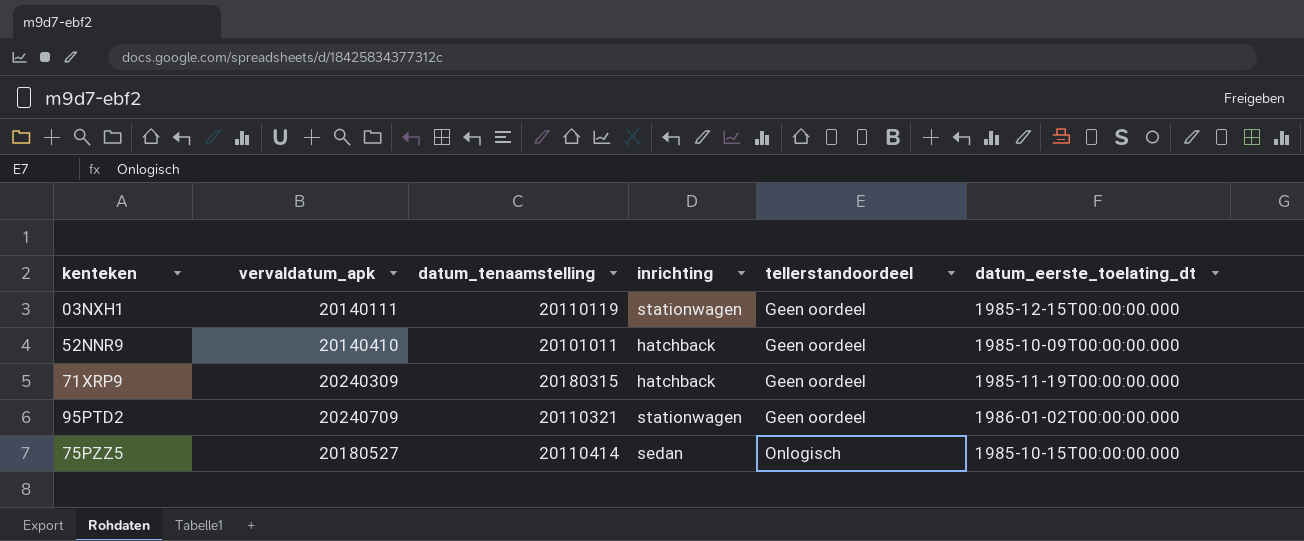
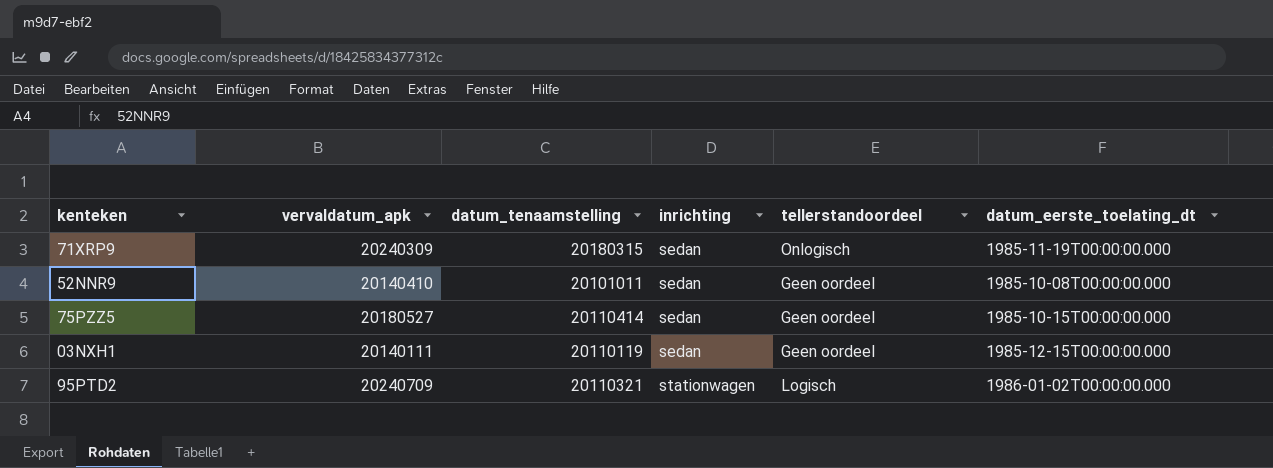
row order: tellerstandoordeel ascending -> inrichting ascending
71XRP9 | inrichting: hatchback -> sedan
71XRP9 | tellerstandoordeel: Geen oordeel -> Onlogisch
52NNR9 | inrichting: hatchback -> sedan
52NNR9 | datum_eerste_toelating_dt: 1985-10-09T00:00:00.000 -> 1985-10-08T00:00:00.000
75PZZ5 | tellerstandoordeel: Onlogisch -> Geen oordeel
03NXH1 | inrichting: stationwagen -> sedan
95PTD2 | tellerstandoordeel: Geen oordeel -> Logisch

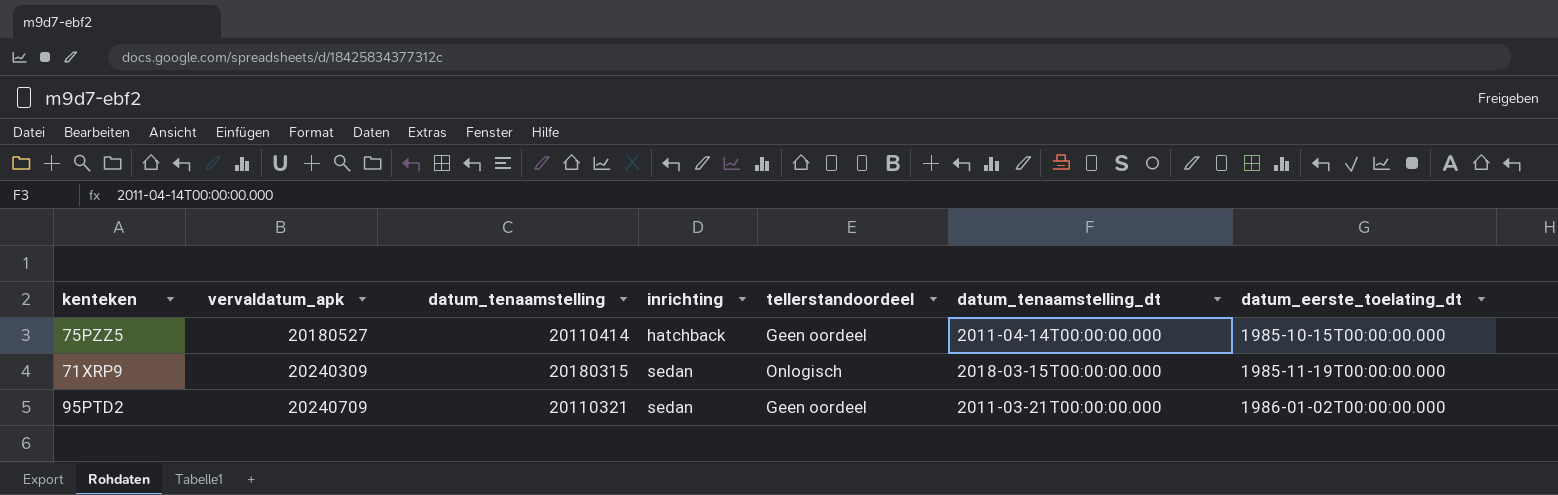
row order: inrichting ascending -> vervaldatum_apk ascending
column datum_tenaamstelling_dt | position: none -> 6
row 52NNR9: 20140410 | 20101011 | sedan | Geen oordeel | 1985-10-08T00:00:00.000 -> none
row 03NXH1: 20140111 | 20110119 | sedan | Geen oordeel | 1985-12-15T00:00:00.000 -> none
75PZZ5 | inrichting: sedan -> hatchback
95PTD2 | inrichting: stationwagen -> sedan
95PTD2 | tellerstandoordeel: Logisch -> Geen oordeel

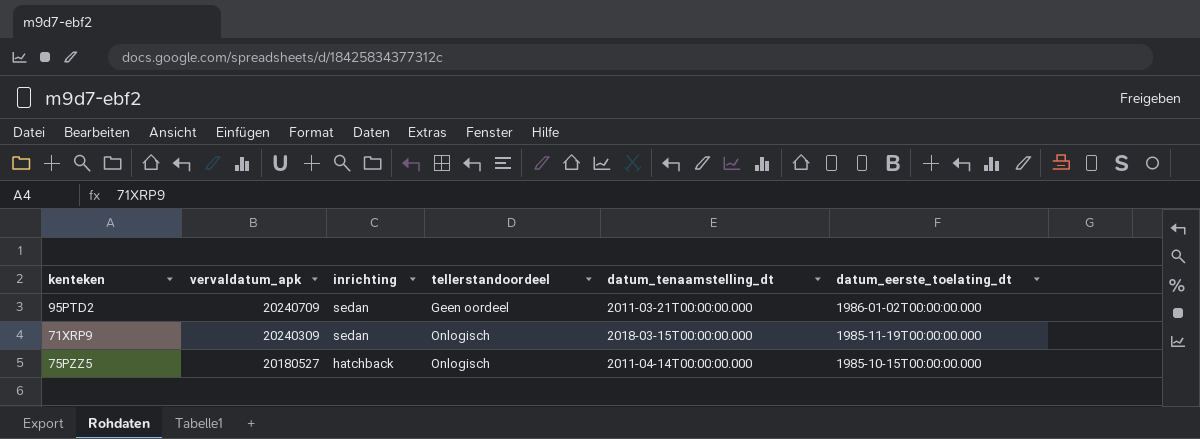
row order: vervaldatum_apk ascending -> vervaldatum_apk descending
column datum_tenaamstelling | position: 3 -> none
75PZZ5 | tellerstandoordeel: Geen oordeel -> Onlogisch

